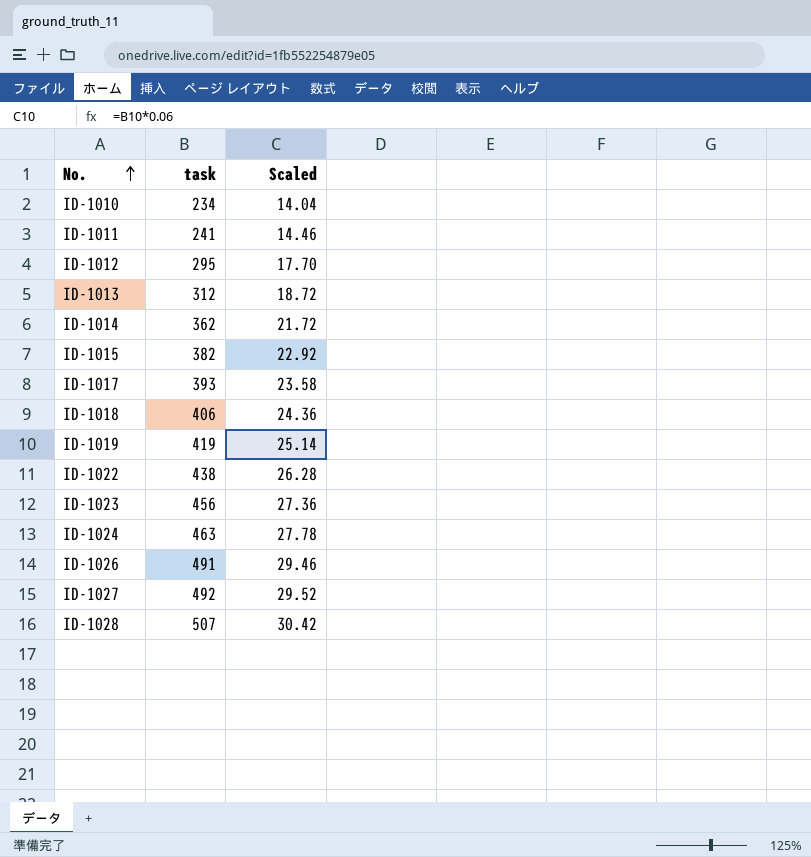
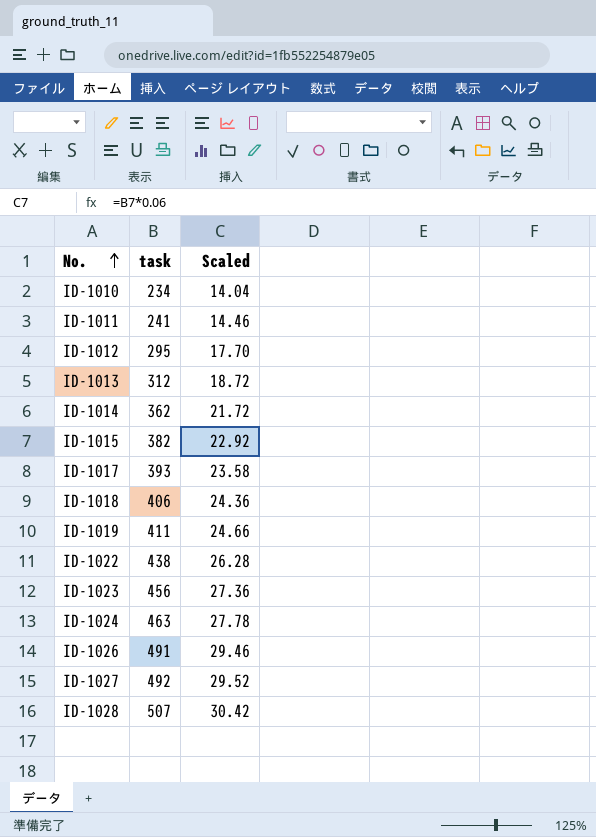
ID-1019 | task: 419 -> 411
ID-1019 | Scaled: 25.14 -> 24.66

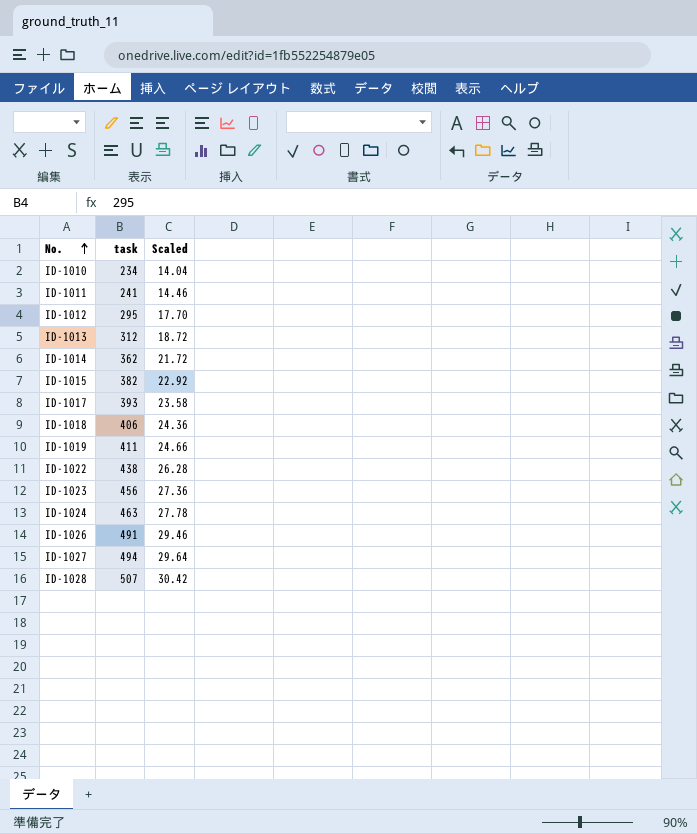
ID-1027 | task: 492 -> 494
ID-1027 | Scaled: 29.52 -> 29.64

